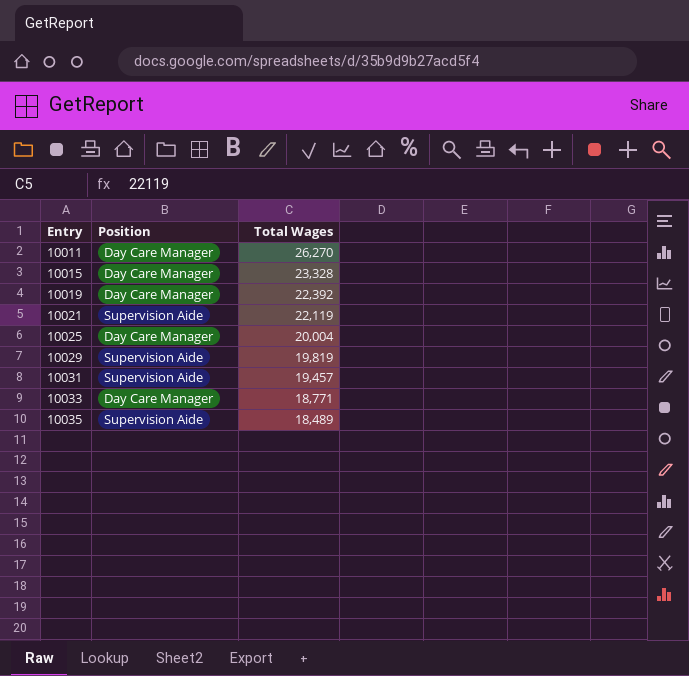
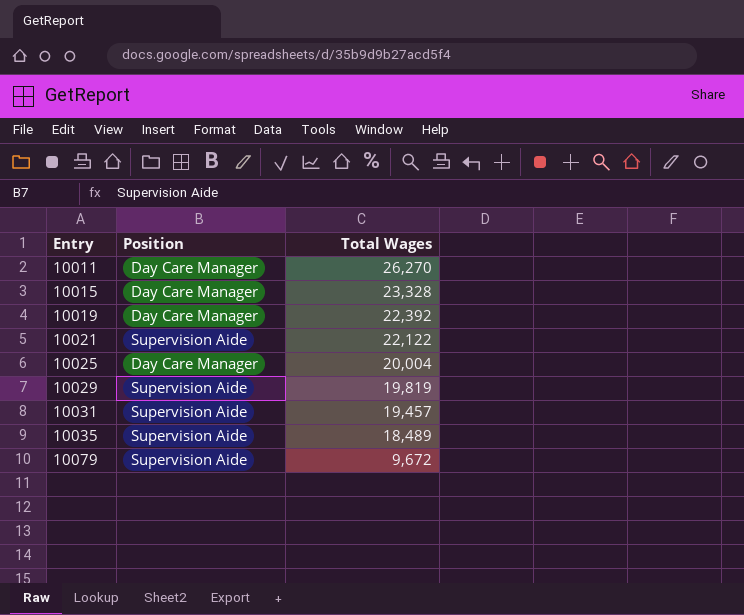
row 10033: Day Care Manager | 18,771 -> none
10021 | Total Wages: 22,119 -> 22,122
row 10079: none -> Supervision Aide | 9,672

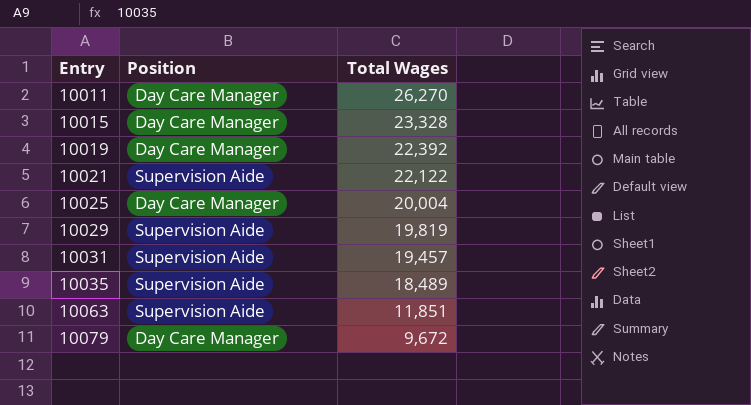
row 10063: none -> Supervision Aide | 11,851
10079 | Position: Supervision Aide -> Day Care Manager

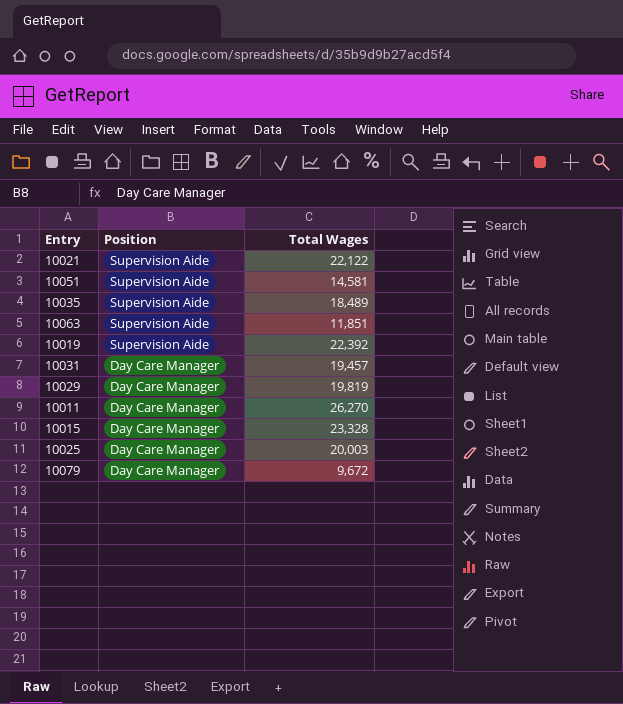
row order: Entry ascending -> Position descending
row 10051: none -> Supervision Aide | 14,581
10019 | Position: Day Care Manager -> Supervision Aide
10031 | Position: Supervision Aide -> Day Care Manager
10029 | Position: Supervision Aide -> Day Care Manager
10025 | Total Wages: 20,004 -> 20,003

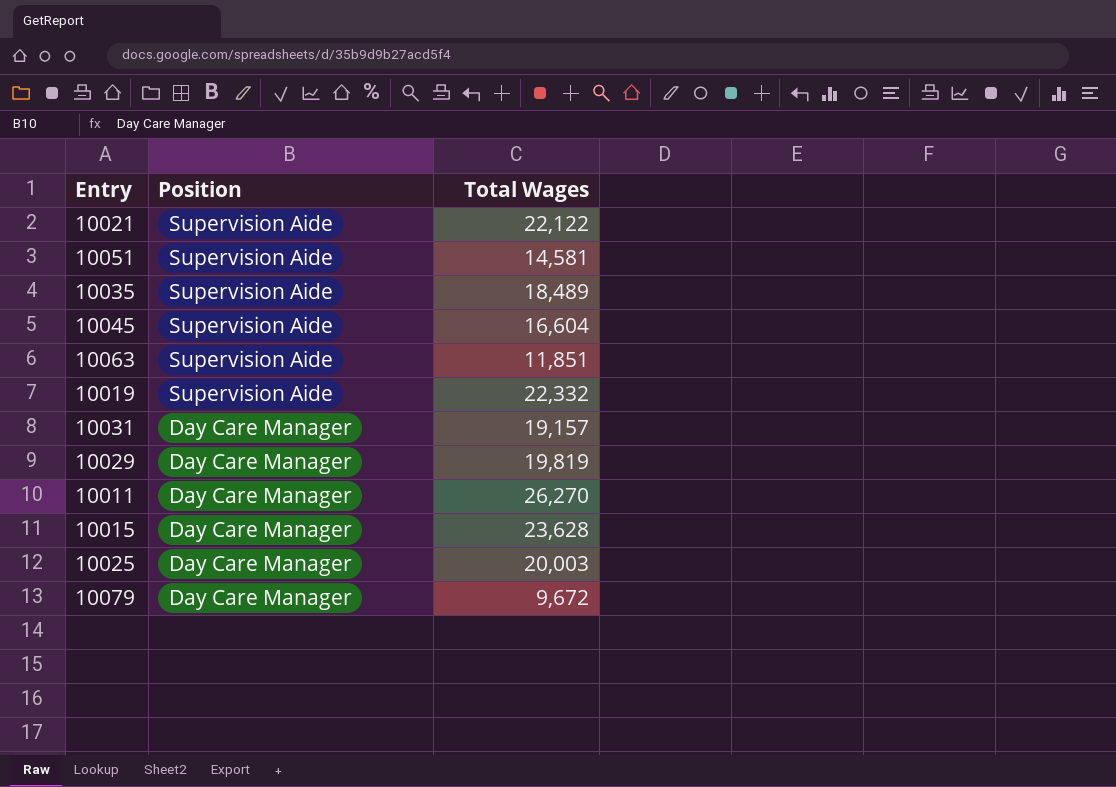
row 10045: none -> Supervision Aide | 16,604
10019 | Total Wages: 22,392 -> 22,332
10031 | Total Wages: 19,457 -> 19,157
10015 | Total Wages: 23,328 -> 23,628

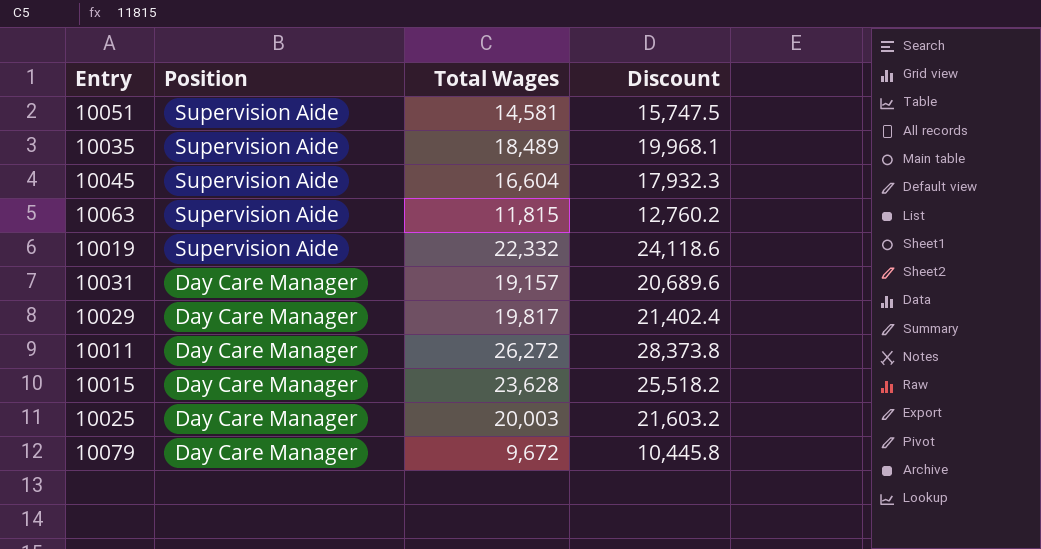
column Discount | formula: none -> [Total Wages] * 1.08
row 10021: Supervision Aide | 22,122 -> none
10063 | Total Wages: 11,851 -> 11,815
10029 | Total Wages: 19,819 -> 19,817
10011 | Total Wages: 26,270 -> 26,272

